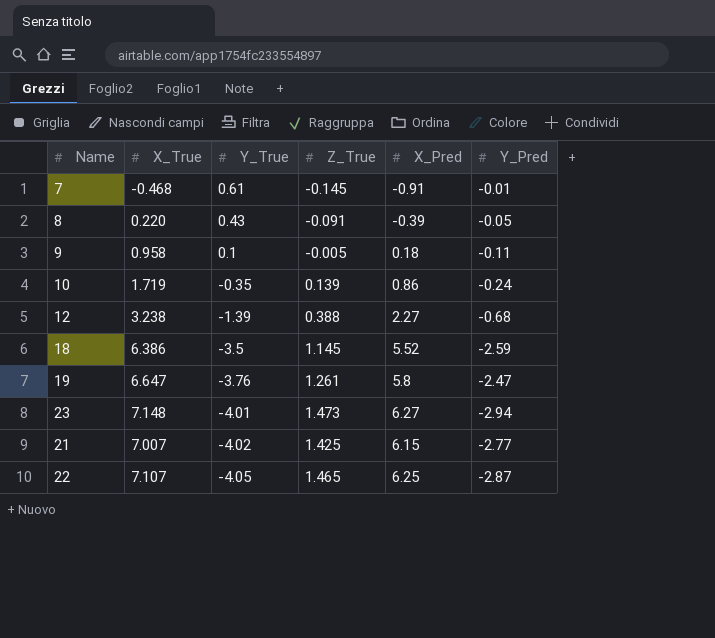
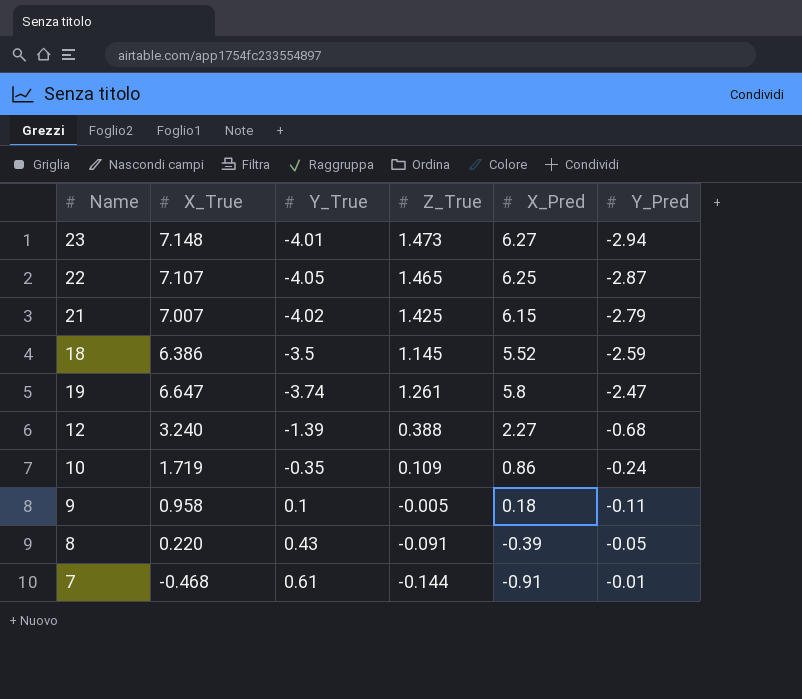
row order: Y_True descending -> Y_Pred ascending
21 | Y_Pred: -2.77 -> -2.79
19 | Y_True: -3.76 -> -3.74
12 | X_True: 3.238 -> 3.240
10 | Z_True: 0.139 -> 0.109
7 | Z_True: -0.145 -> -0.144

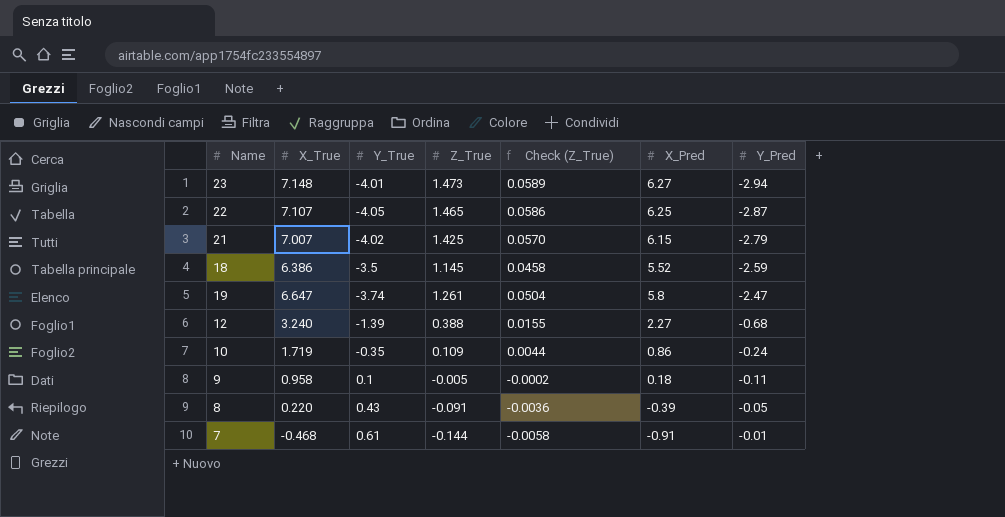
column Check (Z_True) | formula: none -> [Z_True] * 0.04

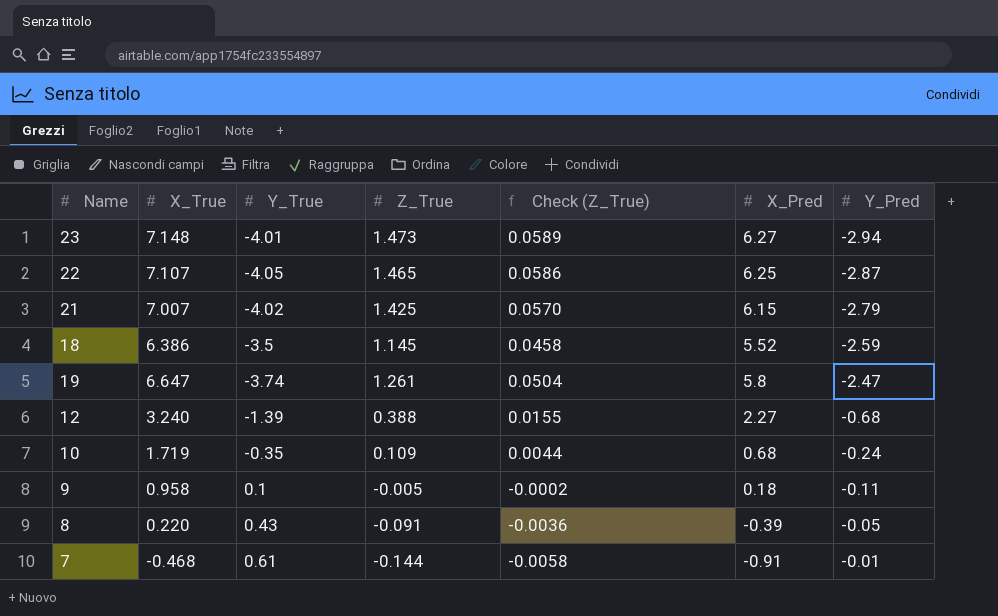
10 | X_Pred: 0.86 -> 0.68

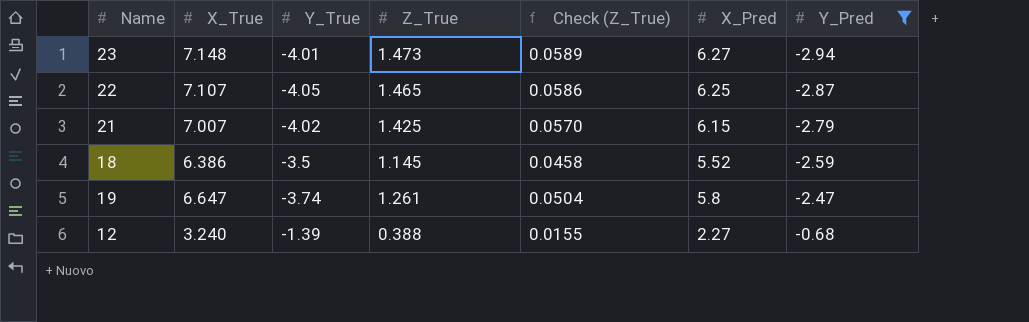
filter: none -> Y_Pred <= -0.68

